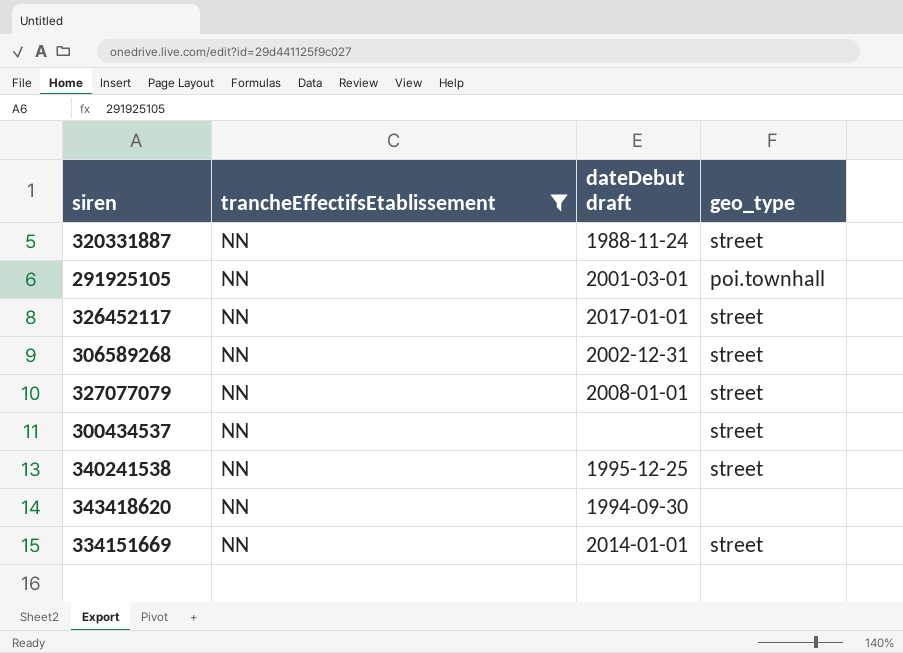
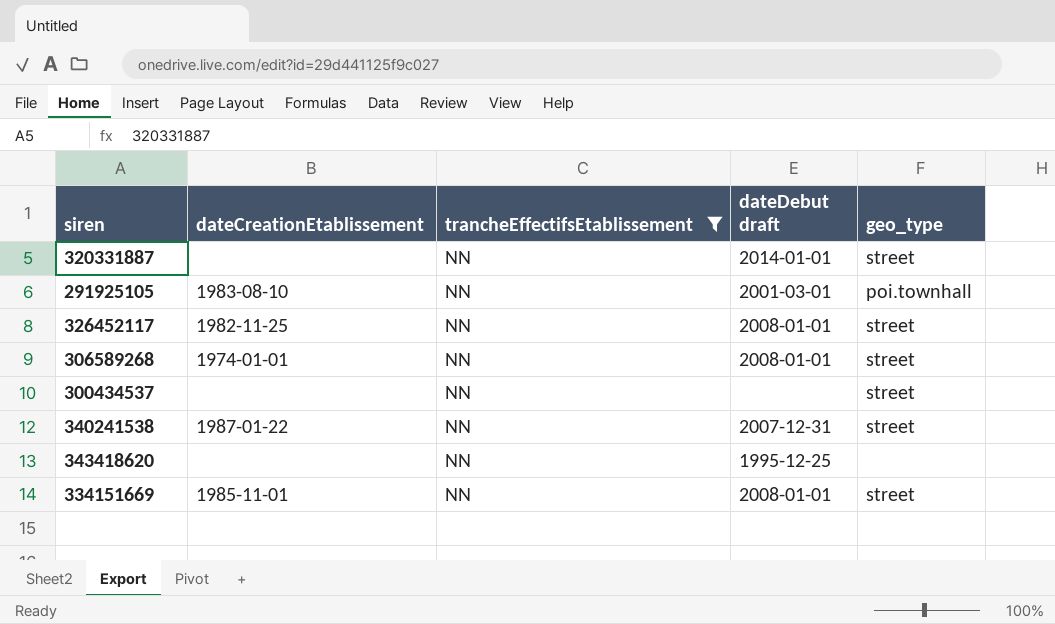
column dateCreationEtablissement | position: none -> 2
row 327077079: NN | 2008-01-01 | street -> none
320331887 | dateDebut draft: 1988-11-24 -> 2014-01-01
326452117 | dateDebut draft: 2017-01-01 -> 2008-01-01
306589268 | dateDebut draft: 2002-12-31 -> 2008-01-01
340241538 | dateDebut draft: 1995-12-25 -> 2007-12-31
343418620 | dateDebut draft: 1994-09-30 -> 1995-12-25
334151669 | dateDebut draft: 2014-01-01 -> 2008-01-01

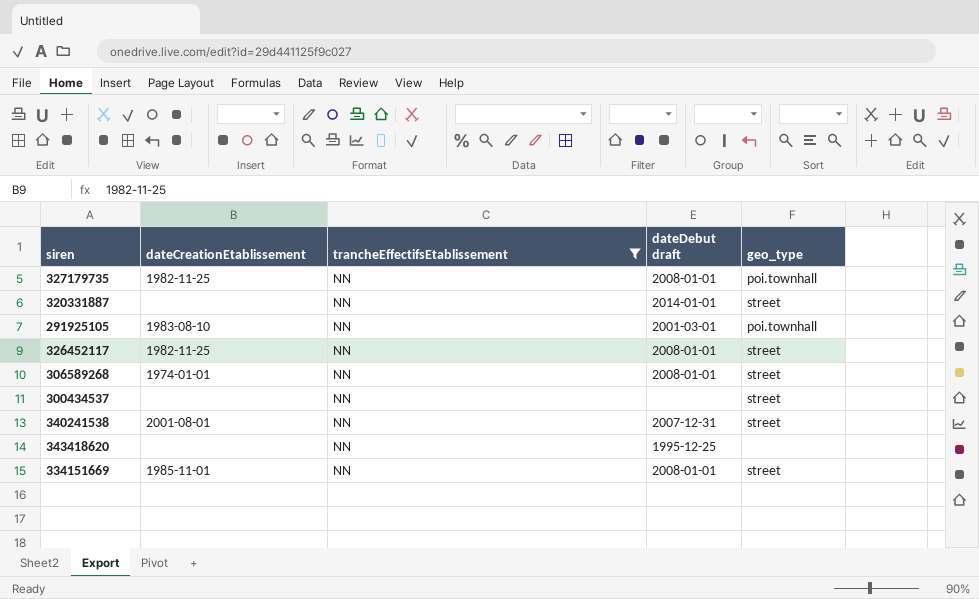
row 327179735: none -> 1982-11-25 | NN | 2008-01-01 | poi.townhall
340241538 | dateCreationEtablissement: 1987-01-22 -> 2001-08-01

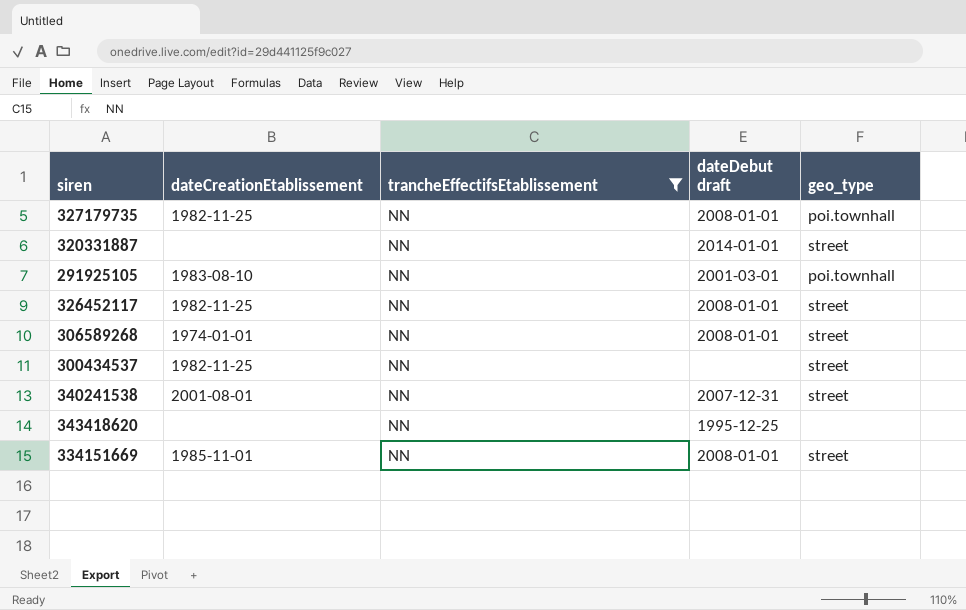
300434537 | dateCreationEtablissement: none -> 1982-11-25

